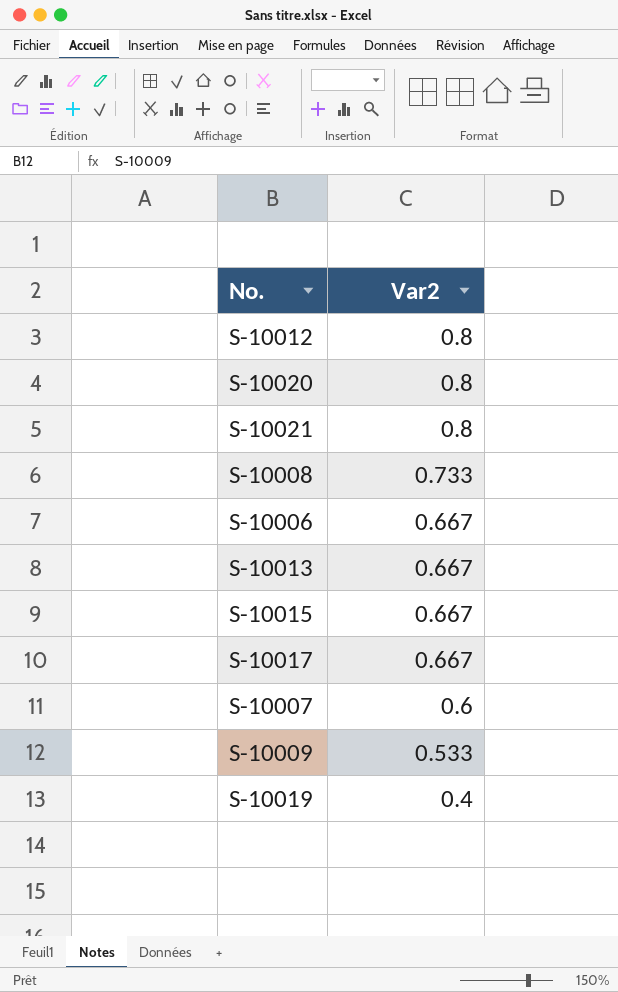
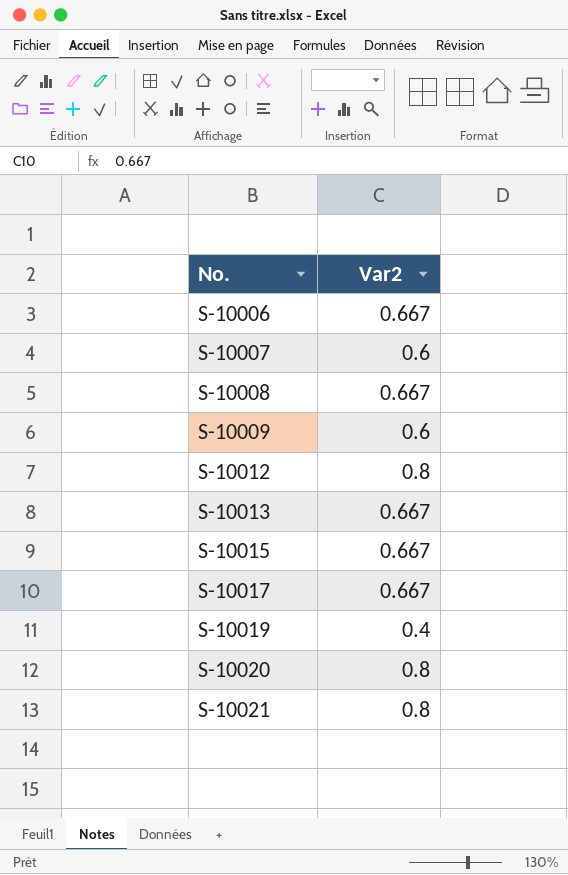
row order: Var2 descending -> No. ascending
S-10008 | Var2: 0.733 -> 0.667
S-10009 | Var2: 0.533 -> 0.6

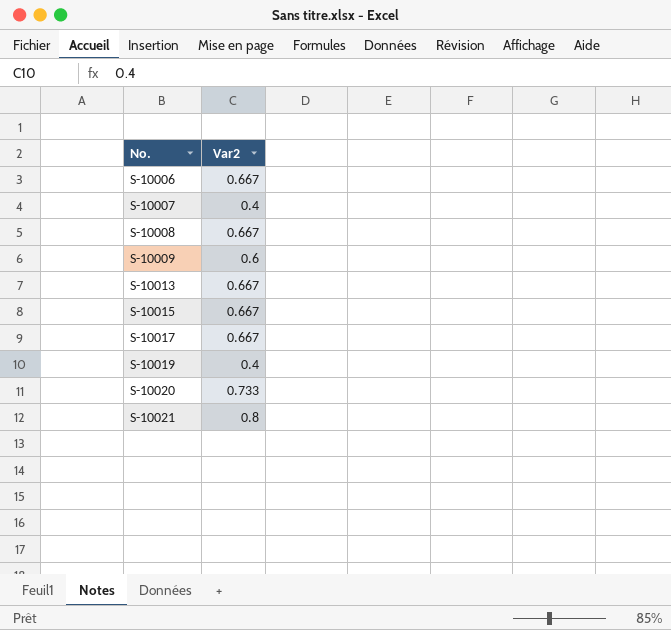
row S-10012: 0.8 -> none
S-10007 | Var2: 0.6 -> 0.4
S-10020 | Var2: 0.8 -> 0.733

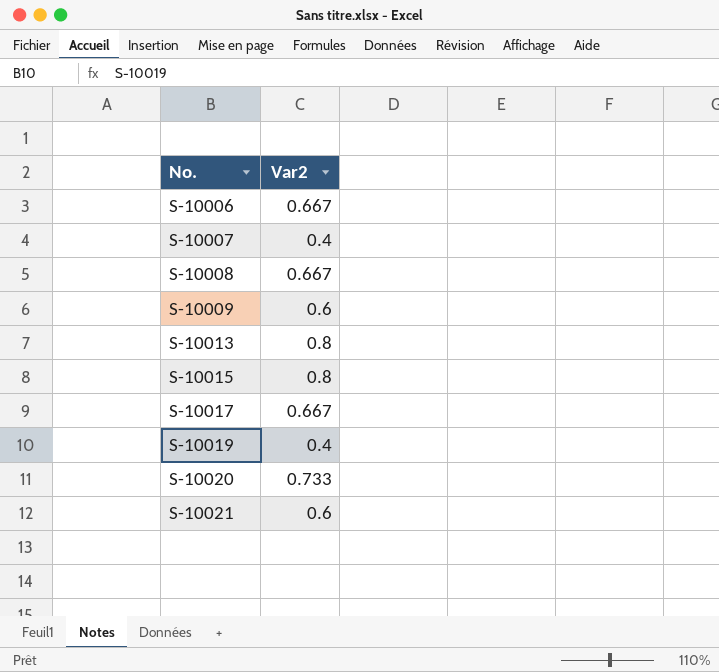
S-10013 | Var2: 0.667 -> 0.8
S-10015 | Var2: 0.667 -> 0.8
S-10021 | Var2: 0.8 -> 0.6

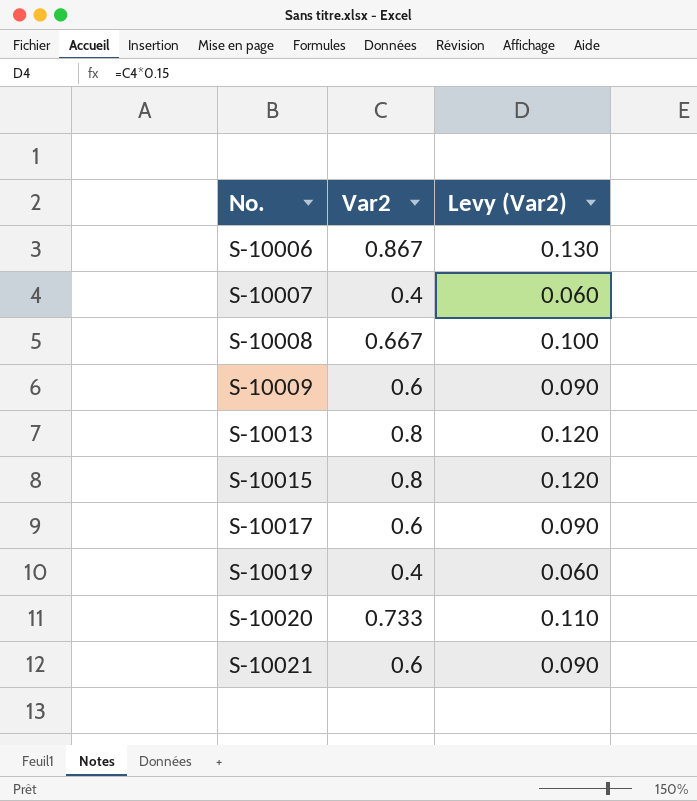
column Levy (Var2) | formula: none -> [Var2] * 0.15
S-10006 | Var2: 0.667 -> 0.867
S-10017 | Var2: 0.667 -> 0.6

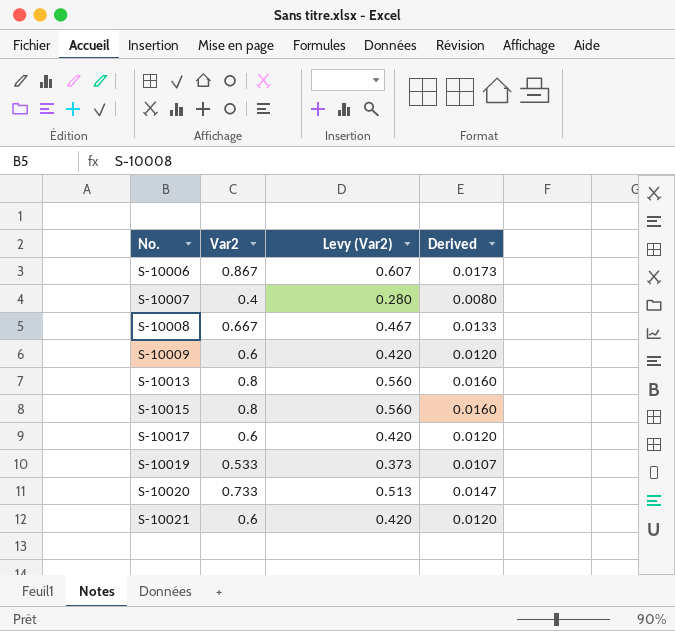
column Levy (Var2) | formula: [Var2] * 0.15 -> [Var2] * 0.7
column Derived | formula: none -> [Var2] * 0.02
S-10019 | Var2: 0.4 -> 0.533

